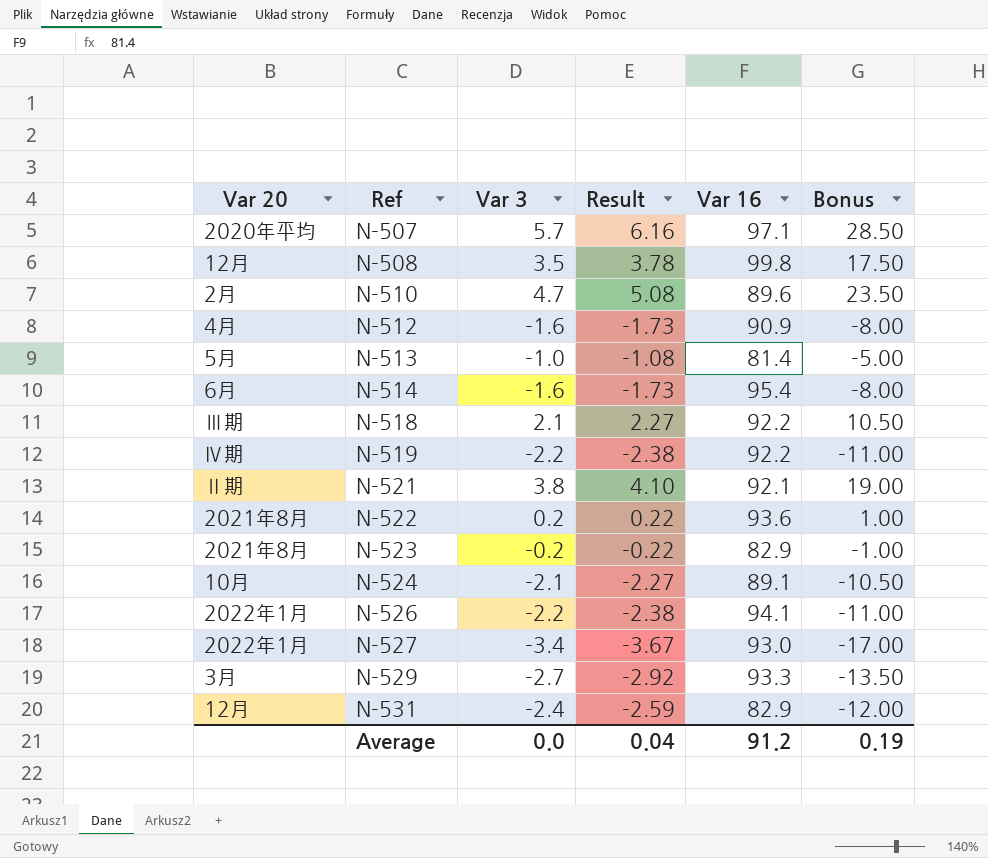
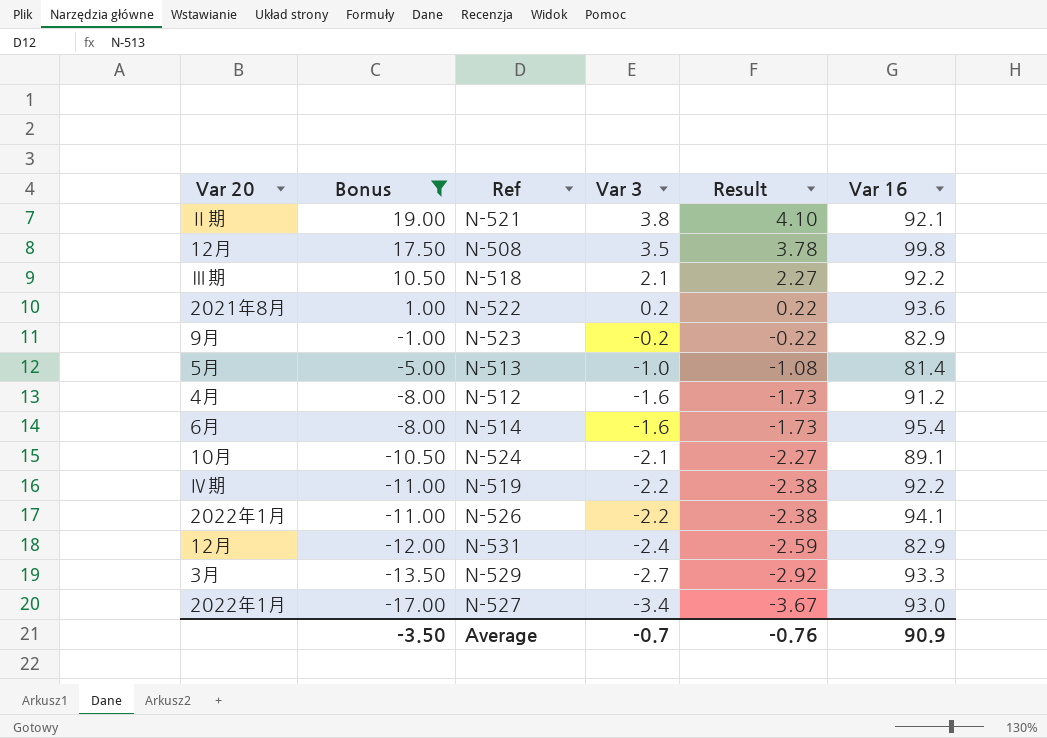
filter: none -> Bonus <= 19.00
row order: Ref ascending -> Bonus descending
column Bonus | position: 6 -> 2
N-523 | Var 20: 2021年8月 -> 9月
N-512 | Var 16: 90.9 -> 91.2
Average | Bonus: 0.19 -> -3.50
Average | Var 3: 0.0 -> -0.7
Average | Result: 0.04 -> -0.76
Average | Var 16: 91.2 -> 90.9

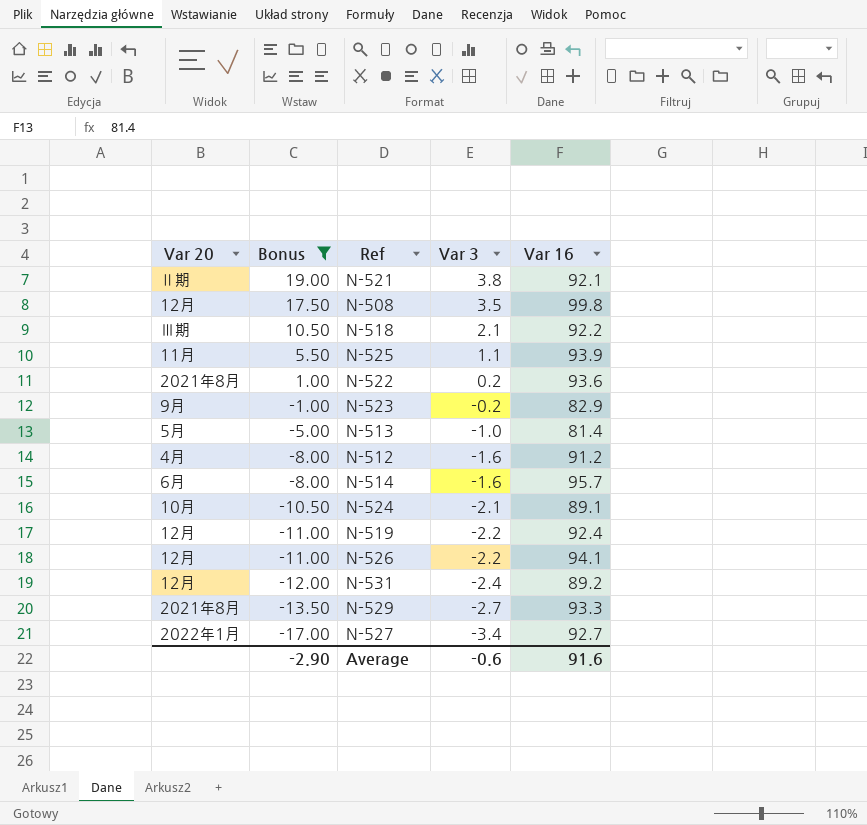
column Result | formula: [Var 3] * 1.08 -> none
row N-525: none -> 11月 | 5.50 | 1.1 | 93.9
N-514 | Var 16: 95.4 -> 95.7
N-519 | Var 20: Ⅳ期 -> 12月
N-519 | Var 16: 92.2 -> 92.4
N-526 | Var 20: 2022年1月 -> 12月
N-531 | Var 16: 82.9 -> 89.2
N-529 | Var 20: 3月 -> 2021年8月
N-527 | Var 16: 93.0 -> 92.7
Average | Bonus: -3.50 -> -2.90
Average | Var 3: -0.7 -> -0.6
Average | Var 16: 90.9 -> 91.6

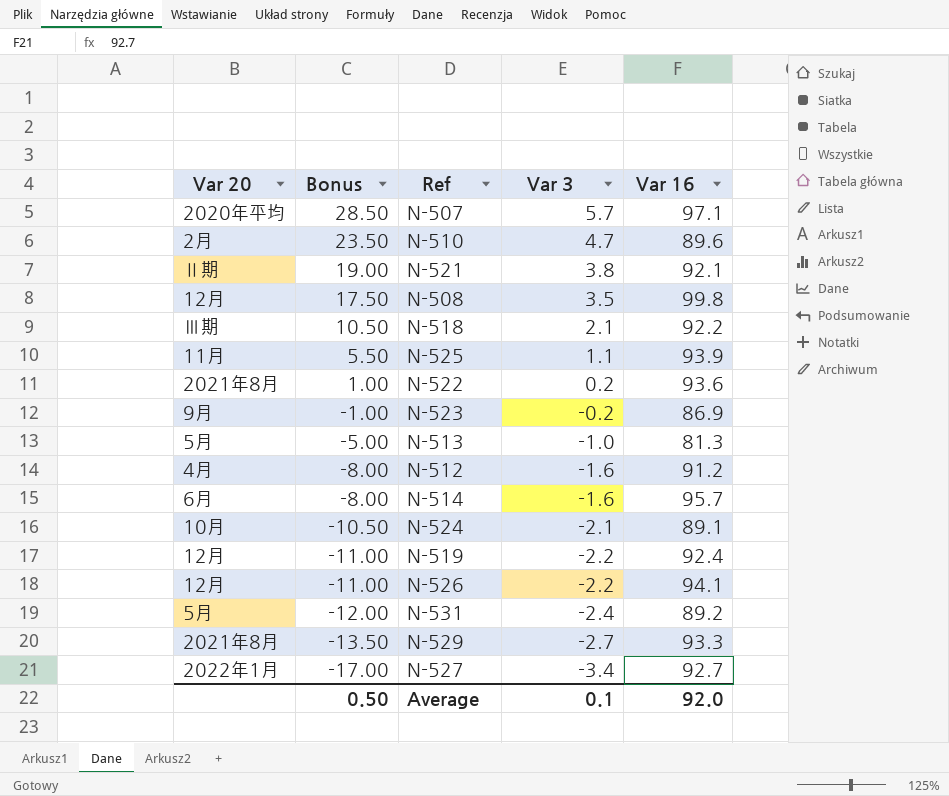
filter: Bonus <= 19.00 -> none
N-523 | Var 16: 82.9 -> 86.9
N-513 | Var 16: 81.4 -> 81.3
N-531 | Var 20: 12月 -> 5月
Average | Bonus: -2.90 -> 0.50
Average | Var 3: -0.6 -> 0.1
Average | Var 16: 91.6 -> 92.0

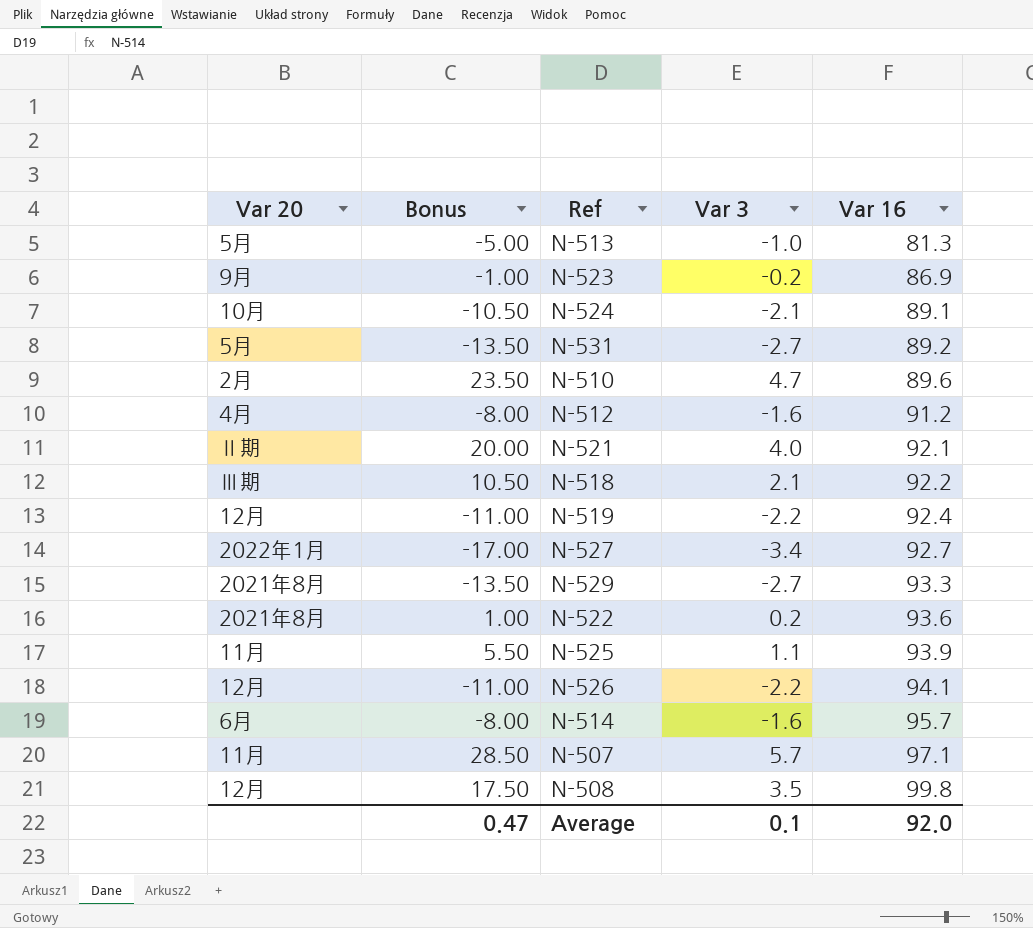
row order: Bonus descending -> Var 16 ascending
N-531 | Bonus: -12.00 -> -13.50
N-531 | Var 3: -2.4 -> -2.7
N-521 | Bonus: 19.00 -> 20.00
N-521 | Var 3: 3.8 -> 4.0
N-507 | Var 20: 2020年平均 -> 11月
Average | Bonus: 0.50 -> 0.47

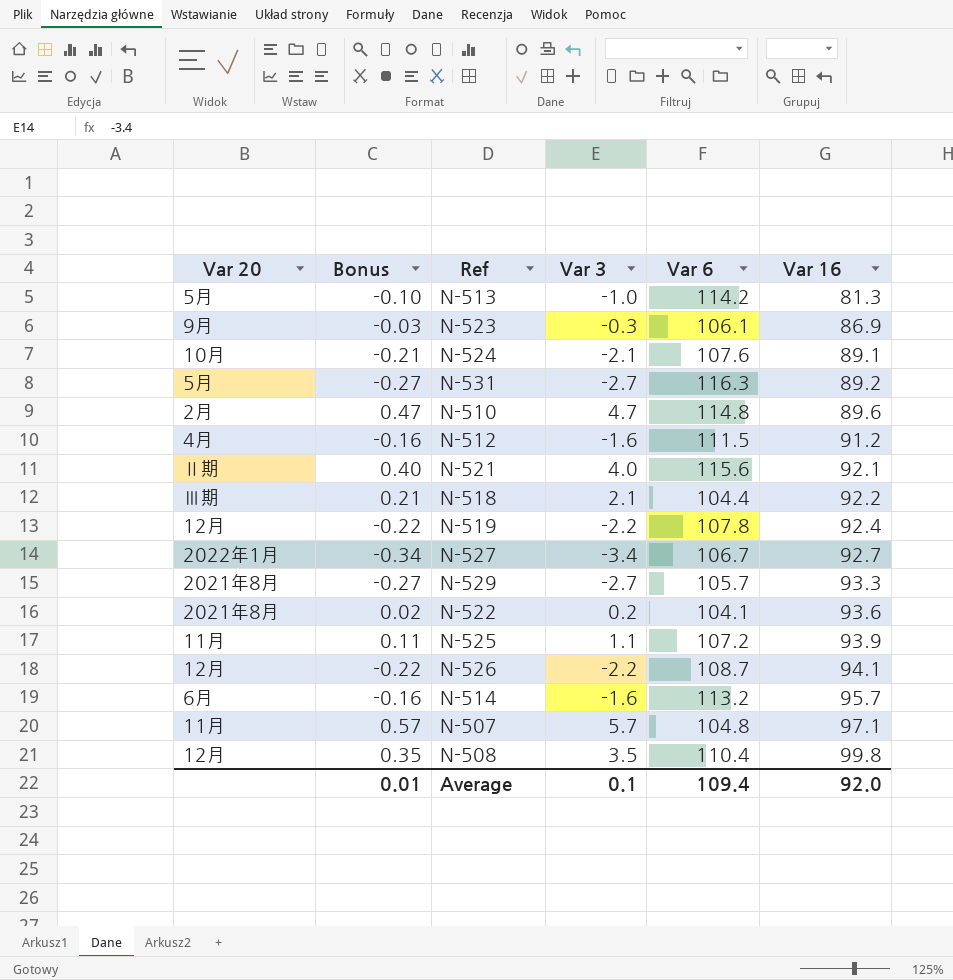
column Bonus | formula: [Var 3] * 5 -> [Var 3] * 0.1
column Var 6 | position: none -> 5
N-523 | Var 3: -0.2 -> -0.3
Average | Bonus: 0.47 -> 0.01

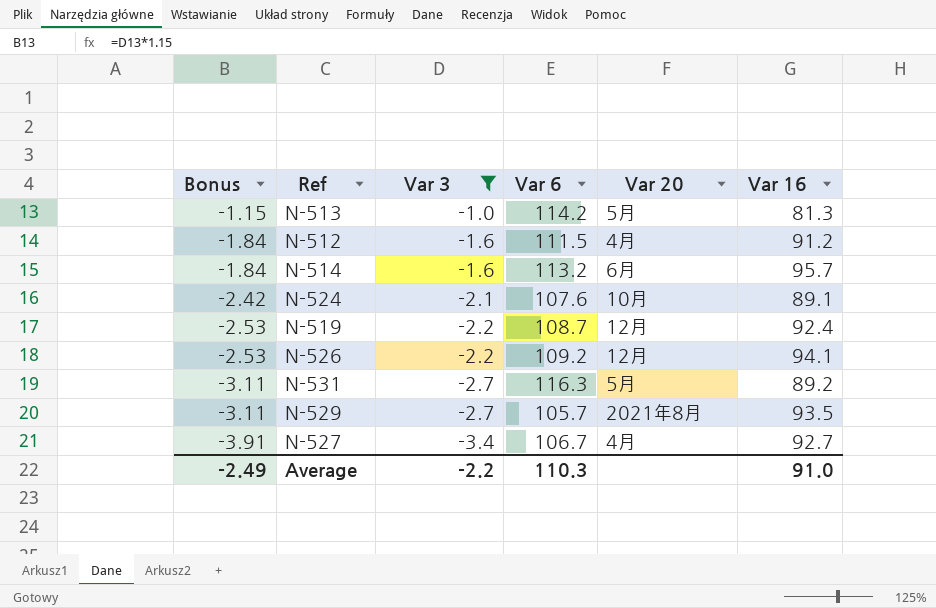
filter: none -> Var 3 <= -1.0
row order: Var 16 ascending -> Bonus descending
column Bonus | formula: [Var 3] * 0.1 -> [Var 3] * 1.15
column Var 20 | position: 1 -> 5
N-519 | Var 6: 107.8 -> 108.7
N-526 | Var 6: 108.7 -> 109.2
N-529 | Var 16: 93.3 -> 93.5
N-527 | Var 20: 2022年1月 -> 4月
Average | Bonus: 0.01 -> -2.49
Average | Var 3: 0.1 -> -2.2
Average | Var 6: 109.4 -> 110.3
Average | Var 16: 92.0 -> 91.0

